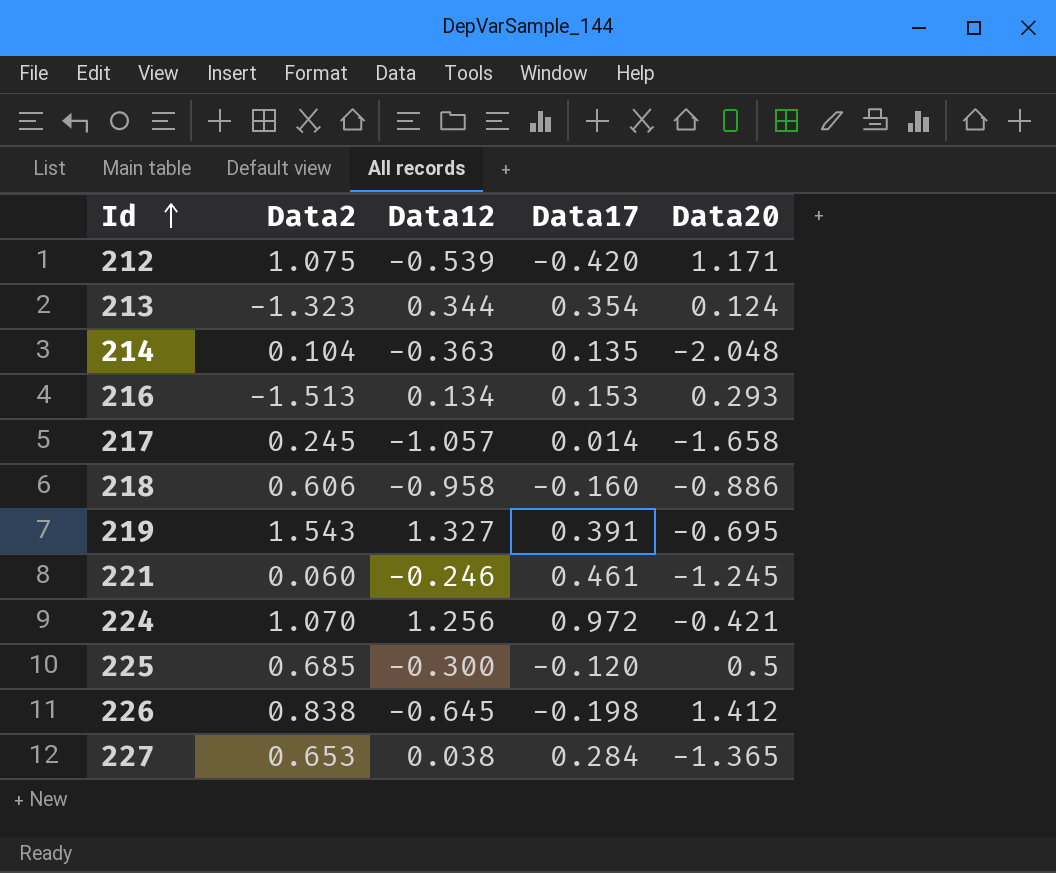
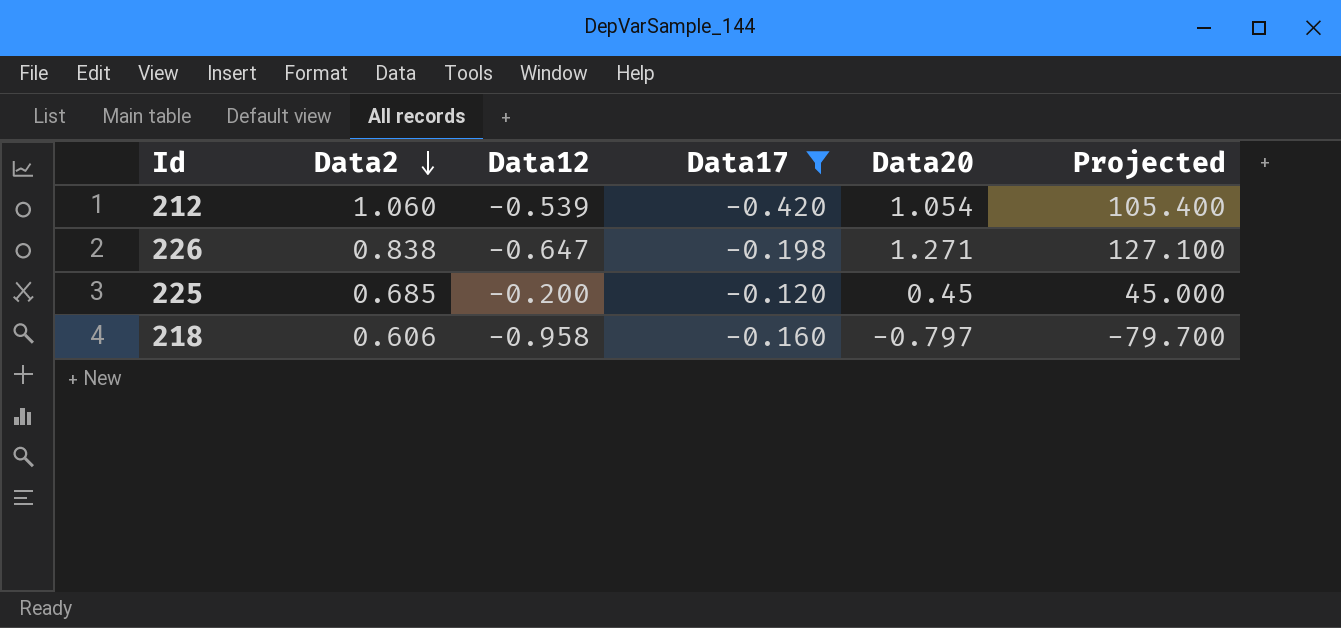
filter: none -> Data17 <= -0.120
row order: Id ascending -> Data2 descending
column Projected | formula: none -> [Data20] * 100
212 | Data2: 1.075 -> 1.060
212 | Data20: 1.171 -> 1.054
226 | Data12: -0.645 -> -0.647
226 | Data20: 1.412 -> 1.271
225 | Data12: -0.300 -> -0.200
225 | Data20: 0.5 -> 0.45
218 | Data20: -0.886 -> -0.797

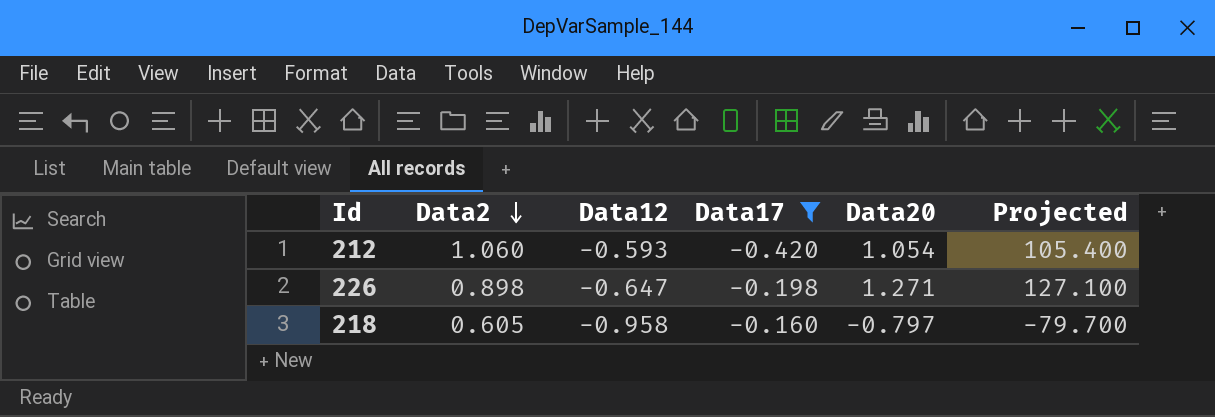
row 225: 0.685 | -0.200 | -0.120 | 0.45 | 45.000 -> none
212 | Data12: -0.539 -> -0.593
226 | Data2: 0.838 -> 0.898
218 | Data2: 0.606 -> 0.605

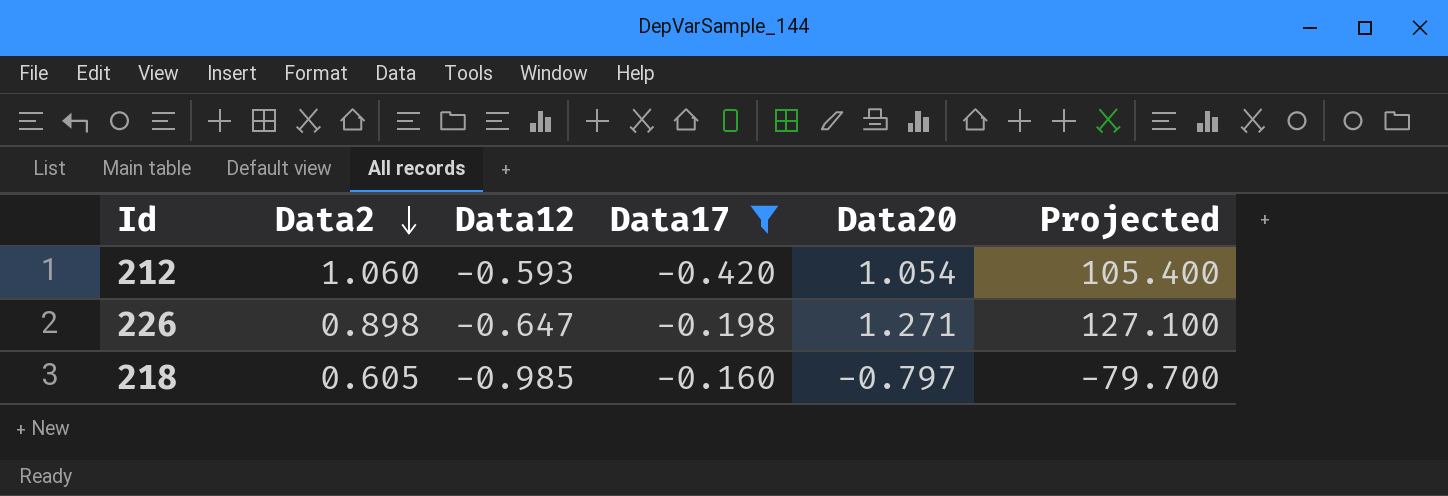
218 | Data12: -0.958 -> -0.985

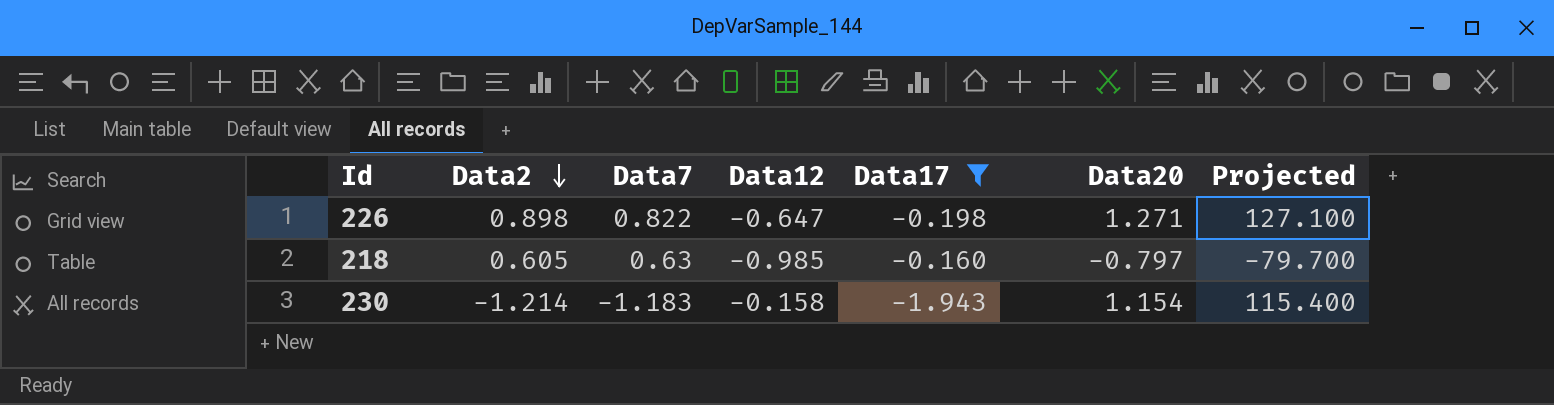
column Data7 | position: none -> 3
row 212: 1.060 | -0.593 | -0.420 | 1.054 | 105.400 -> none
row 230: none -> -1.214 | -1.183 | -0.158 | -1.943 | 1.154 | 115.400

